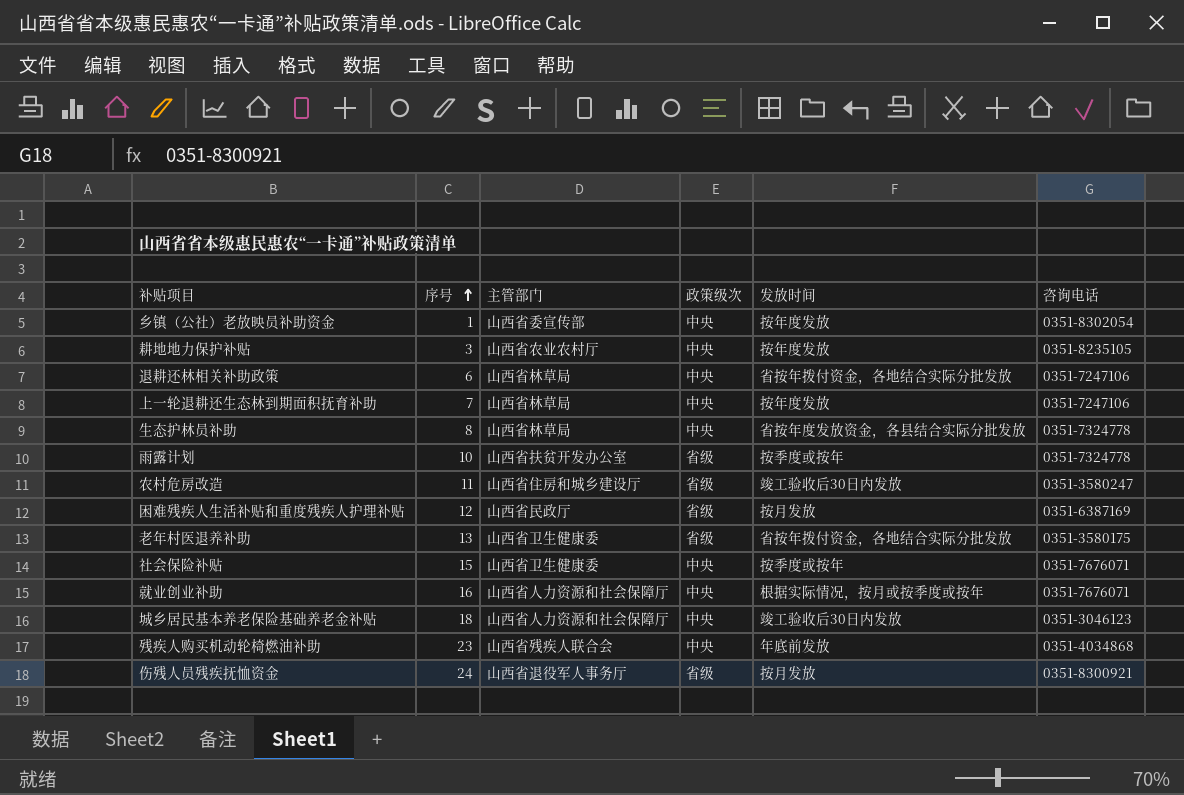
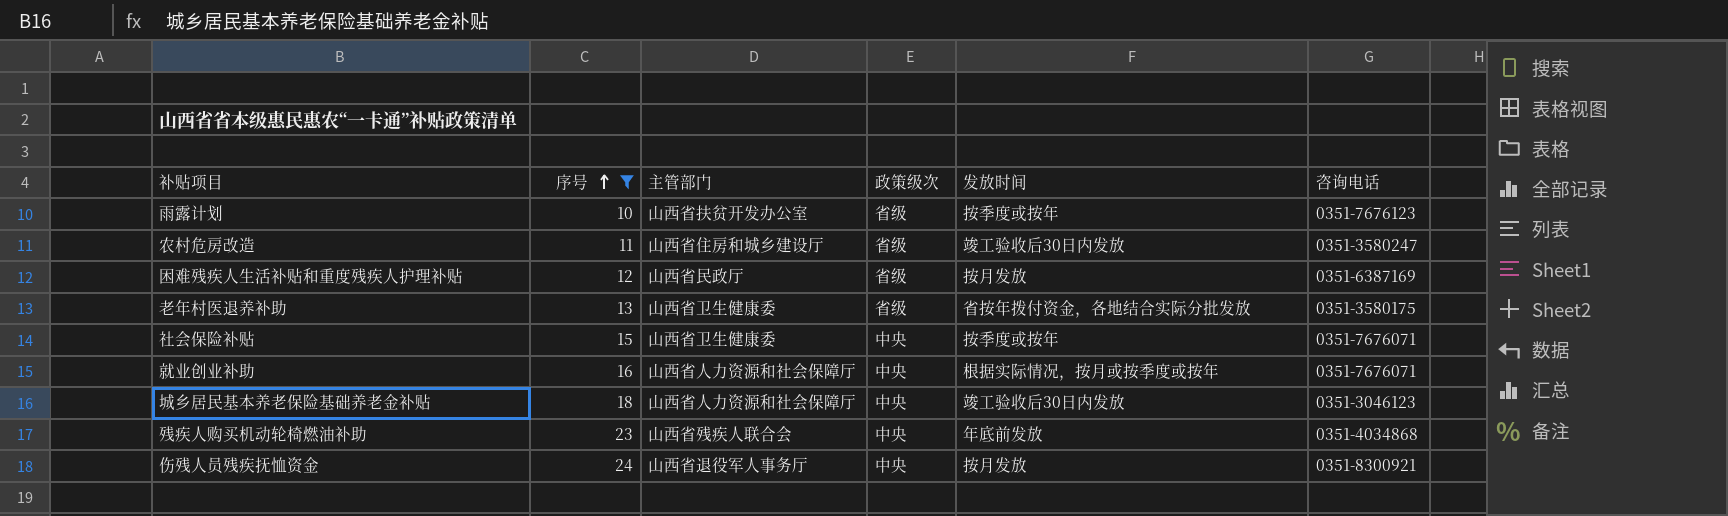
filter: none -> 序号 >= 10
雨露计划 | 咨询电话: 0351-7324778 -> 0351-7676123
伤残人员残疾抚恤资金 | 政策级次: 省级 -> 中央

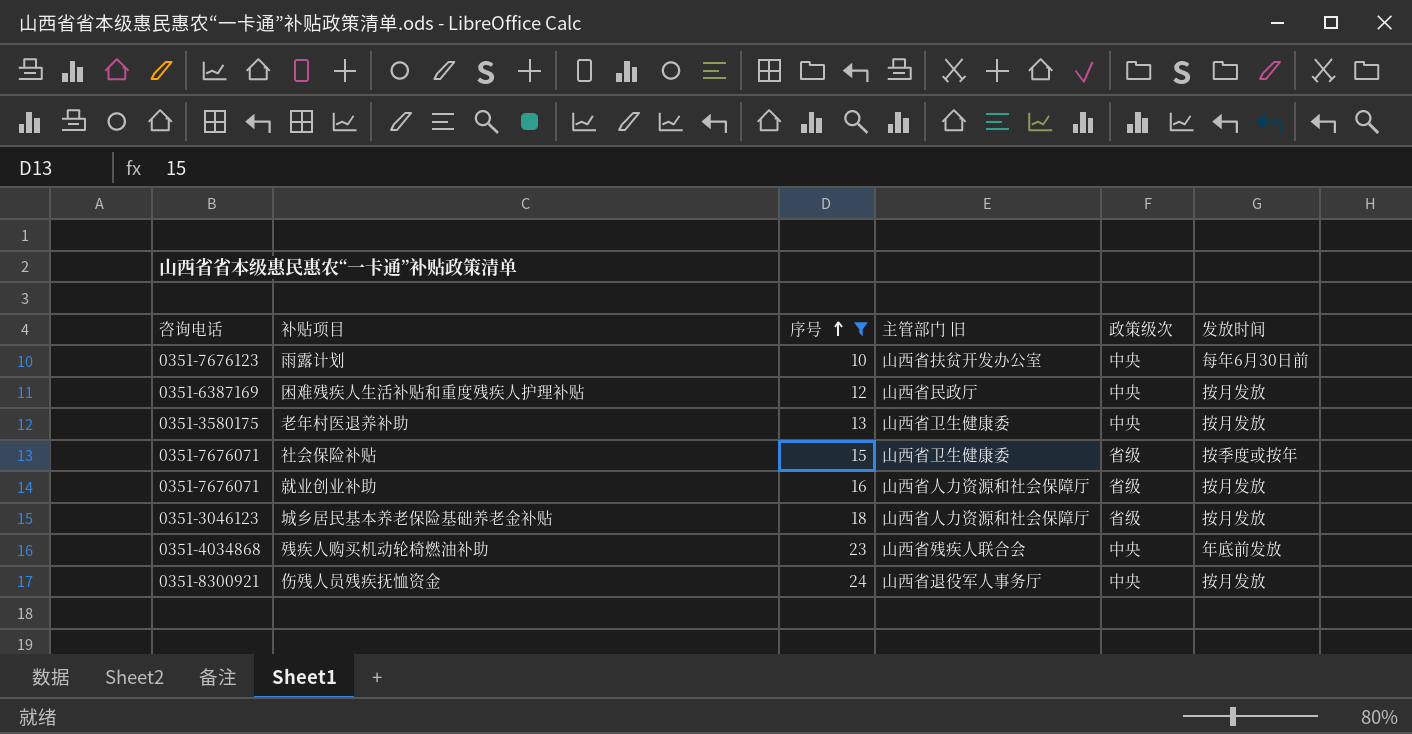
column 咨询电话 | position: 6 -> 1
column name: 主管部门 -> 主管部门 旧
row 农村危房改造: 11 | 山西省住房和城乡建设厅 | 省级 | 竣工验收后30日内发放 | 0351-3580247 -> none
雨露计划 | 政策级次: 省级 -> 中央
雨露计划 | 发放时间: 按季度或按年 -> 每年6月30日前
困难残疾人生活补贴和重度残疾人护理补贴 | 政策级次: 省级 -> 中央
老年村医退养补助 | 政策级次: 省级 -> 中央
老年村医退养补助 | 发放时间: 省按年拨付资金，各地结合实际分批发放 -> 按月发放
社会保险补贴 | 政策级次: 中央 -> 省级
就业创业补助 | 政策级次: 中央 -> 省级
就业创业补助 | 发放时间: 根据实际情况，按月或按季度或按年 -> 按月发放
城乡居民基本养老保险基础养老金补贴 | 政策级次: 中央 -> 省级
城乡居民基本养老保险基础养老金补贴 | 发放时间: 竣工验收后30日内发放 -> 按月发放

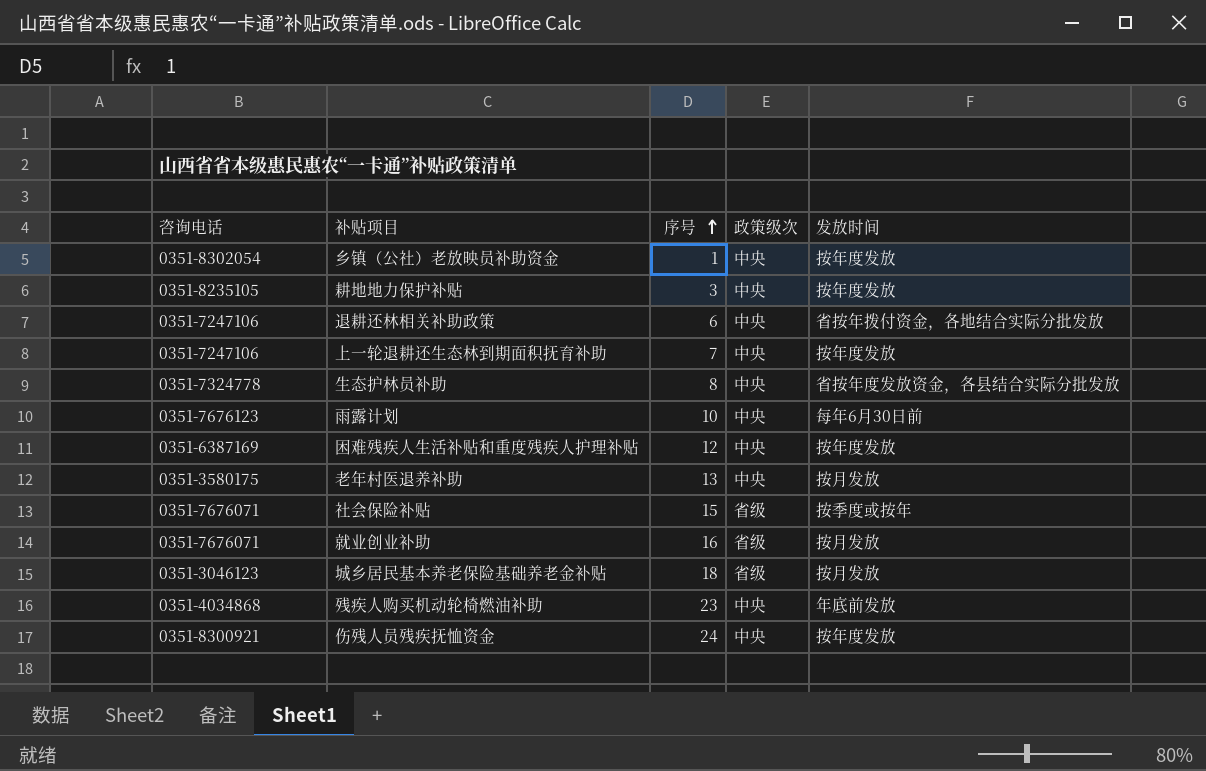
filter: 序号 >= 10 -> none
column 主管部门 旧 | position: 4 -> none
困难残疾人生活补贴和重度残疾人护理补贴 | 发放时间: 按月发放 -> 按年度发放
伤残人员残疾抚恤资金 | 发放时间: 按月发放 -> 按年度发放

